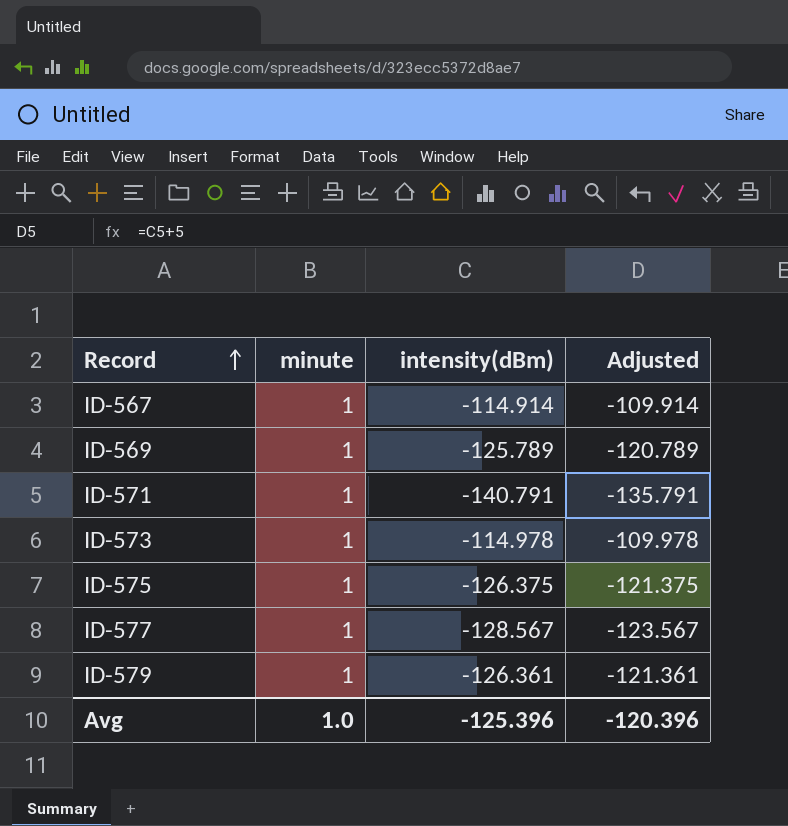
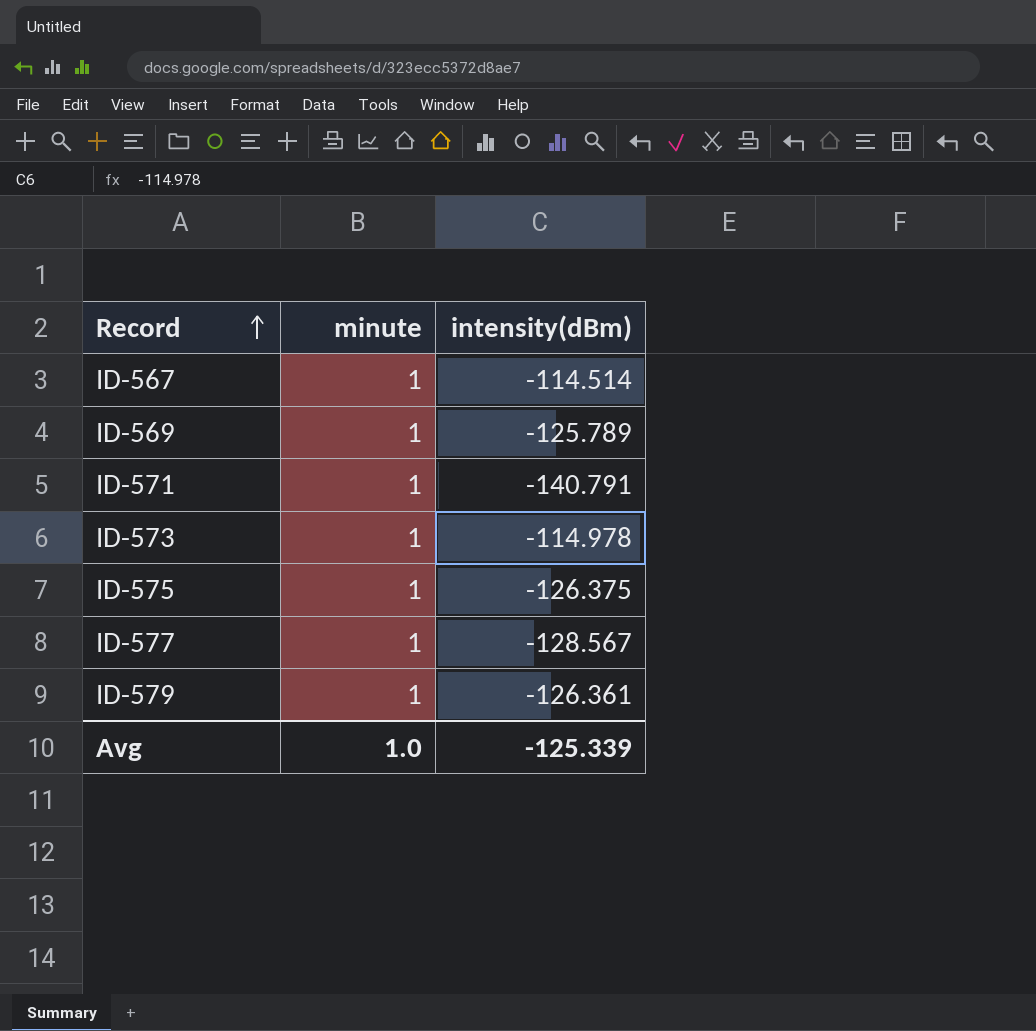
column Adjusted | formula: [intensity(dBm)] + 5 -> none
ID-567 | intensity(dBm): -114.914 -> -114.514
Avg | intensity(dBm): -125.396 -> -125.339

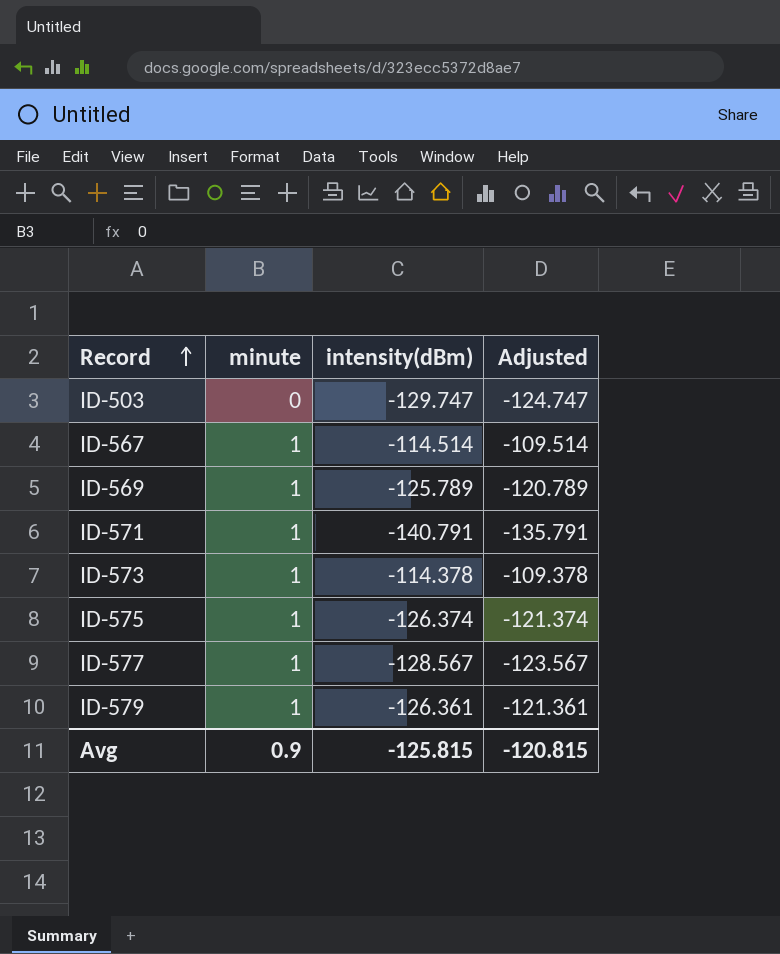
column Adjusted | formula: none -> [intensity(dBm)] + 5
row ID-503: none -> 0 | -129.747 | -124.747
ID-573 | intensity(dBm): -114.978 -> -114.378
ID-575 | intensity(dBm): -126.375 -> -126.374
Avg | minute: 1.0 -> 0.9
Avg | intensity(dBm): -125.339 -> -125.815

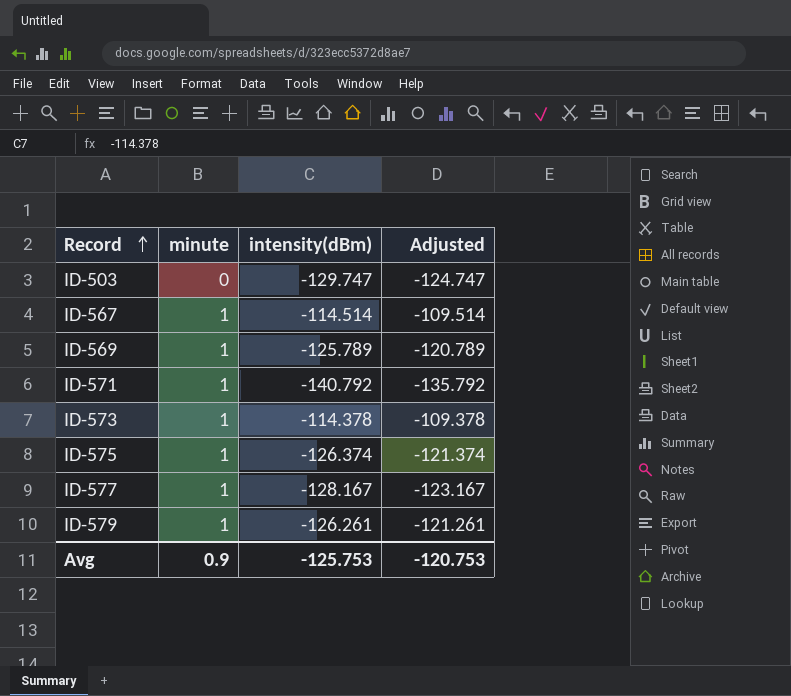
ID-571 | intensity(dBm): -140.791 -> -140.792
ID-571 | Adjusted: -135.791 -> -135.792
ID-577 | intensity(dBm): -128.567 -> -128.167
ID-577 | Adjusted: -123.567 -> -123.167
ID-579 | intensity(dBm): -126.361 -> -126.261
ID-579 | Adjusted: -121.361 -> -121.261
Avg | intensity(dBm): -125.815 -> -125.753
Avg | Adjusted: -120.815 -> -120.753

